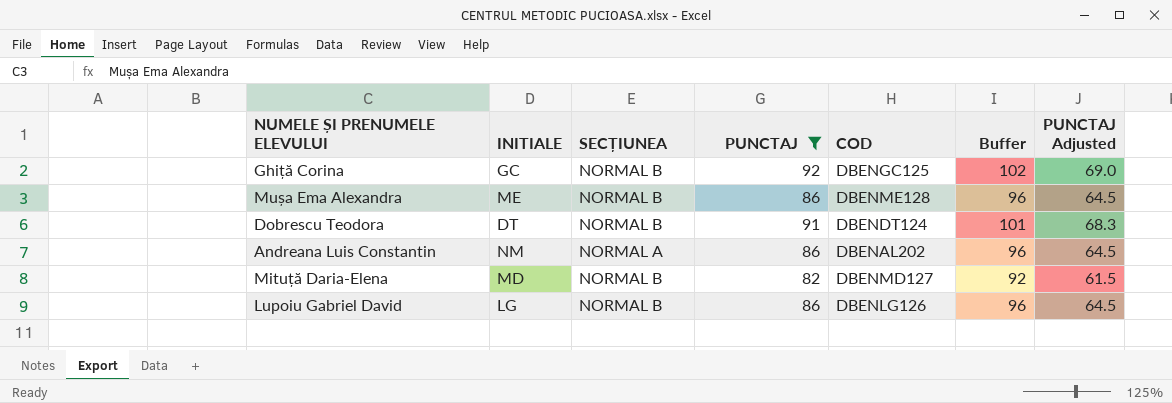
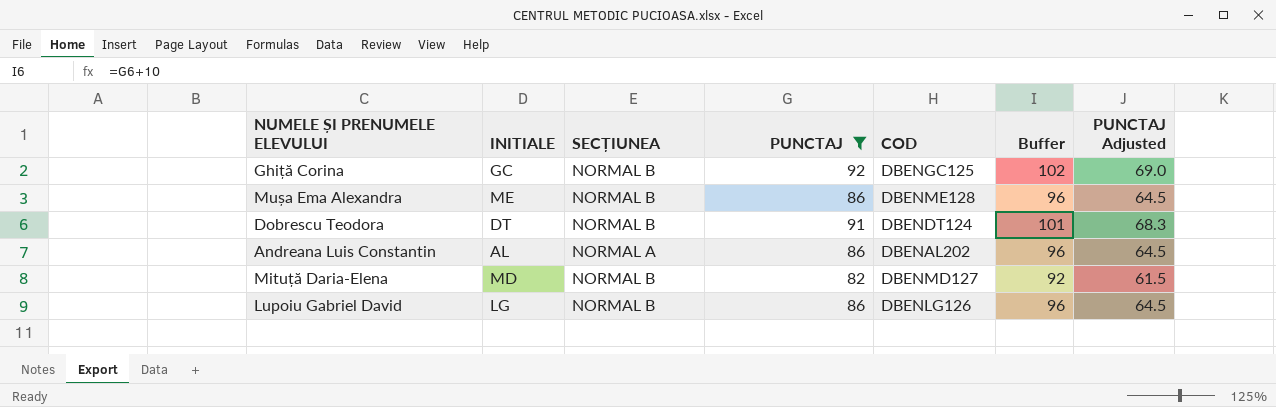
Andreana Luis Constantin | INITIALE: NM -> AL

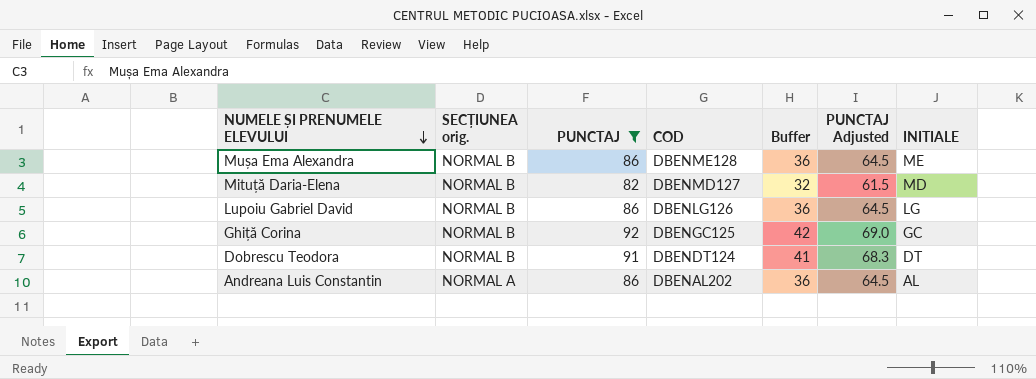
row order: none -> NUMELE ȘI PRENUMELE ELEVULUI descending
column name: SECȚIUNEA -> SECȚIUNEA orig.
column Buffer | formula: [PUNCTAJ] + 10 -> [PUNCTAJ] - 50
column INITIALE | position: 2 -> 7

